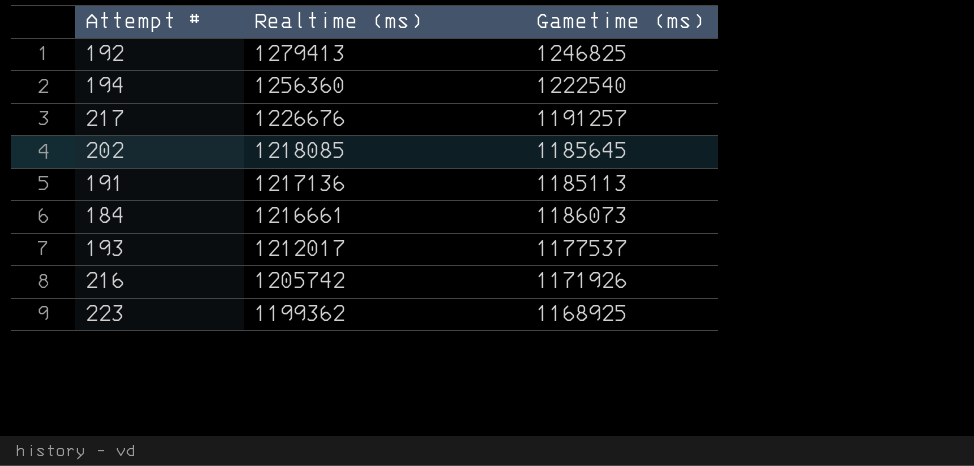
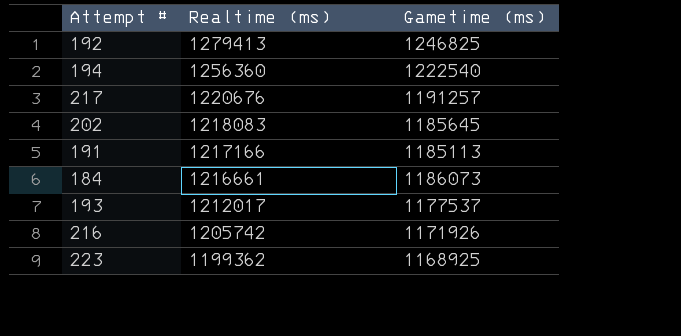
217 | Realtime (ms): 1226676 -> 1220676
202 | Realtime (ms): 1218085 -> 1218083
191 | Realtime (ms): 1217136 -> 1217166

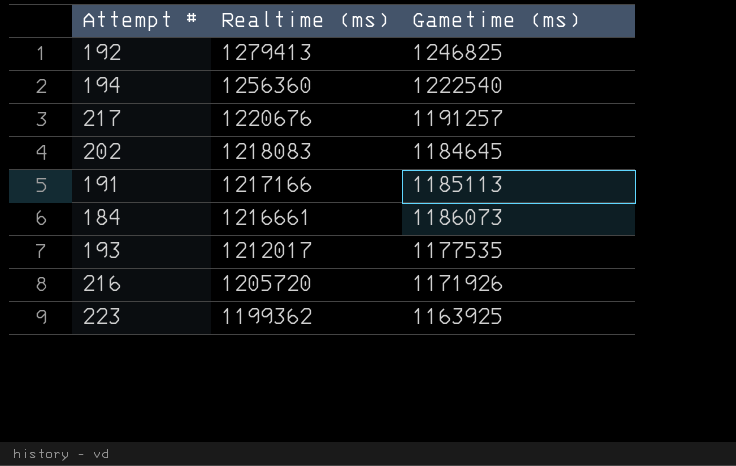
202 | Gametime (ms): 1185645 -> 1184645
193 | Gametime (ms): 1177537 -> 1177535
216 | Realtime (ms): 1205742 -> 1205720
223 | Gametime (ms): 1168925 -> 1163925

